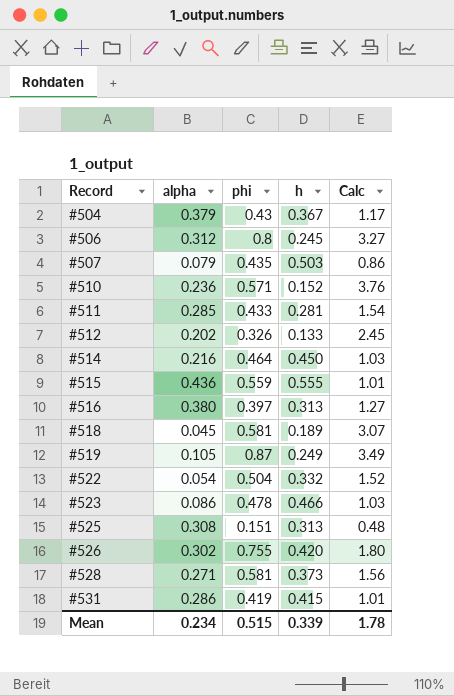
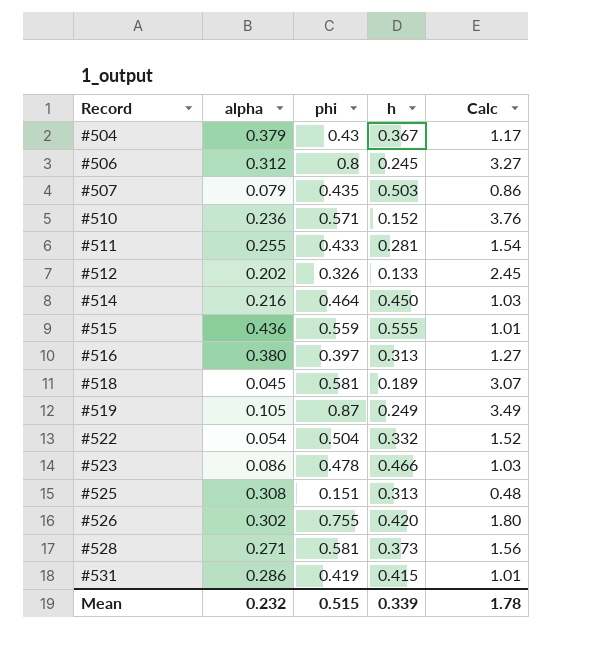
#511 | alpha: 0.285 -> 0.255
Mean | alpha: 0.234 -> 0.232

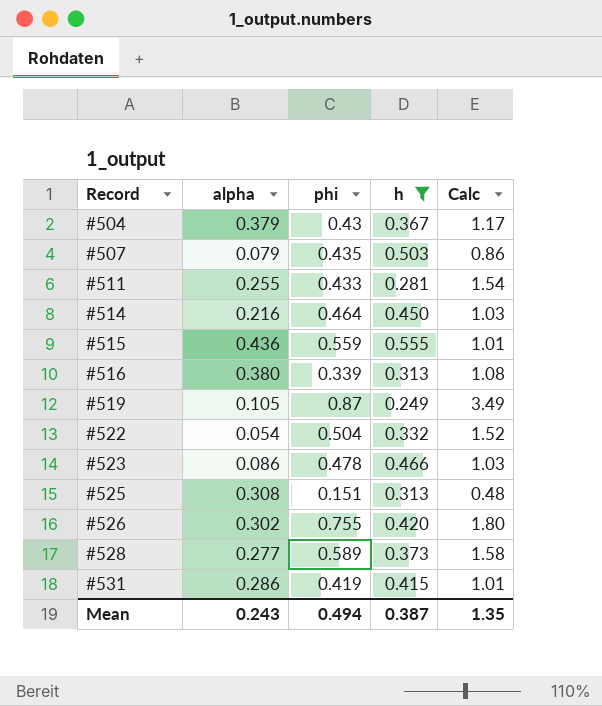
filter: none -> h >= 0.249
#516 | phi: 0.397 -> 0.339
#516 | Calc: 1.27 -> 1.08
#528 | alpha: 0.271 -> 0.277
#528 | phi: 0.581 -> 0.589
#528 | Calc: 1.56 -> 1.58
Mean | alpha: 0.232 -> 0.243
Mean | phi: 0.515 -> 0.494
Mean | h: 0.339 -> 0.387
Mean | Calc: 1.78 -> 1.35

